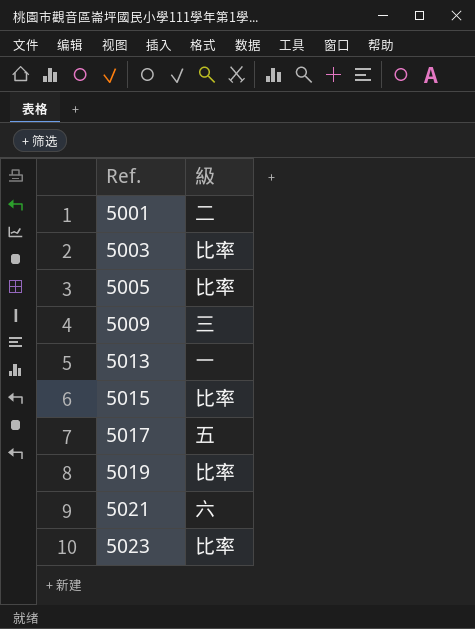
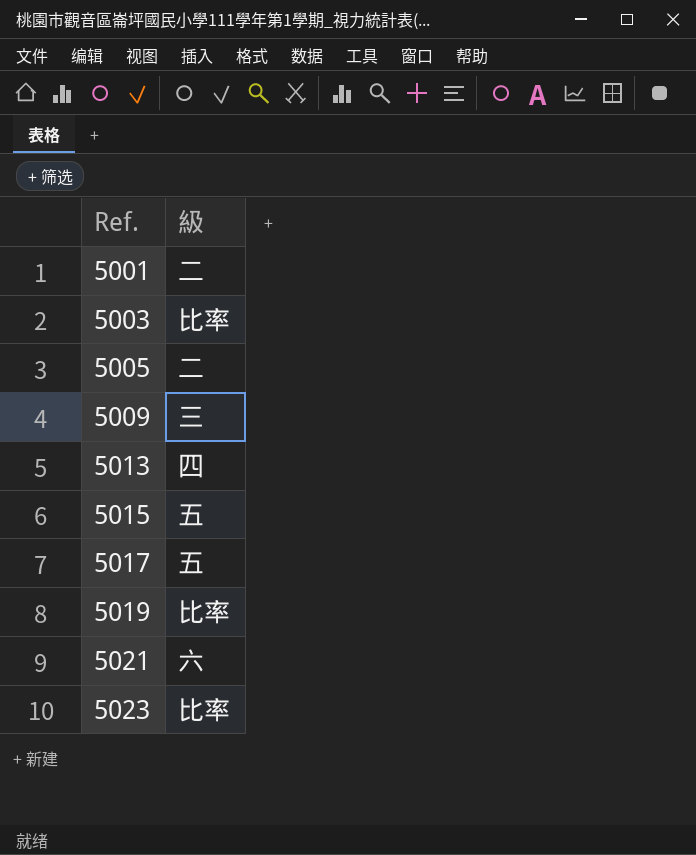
5005 | 級: 比率 -> 二
5013 | 級: 一 -> 四
5015 | 級: 比率 -> 五

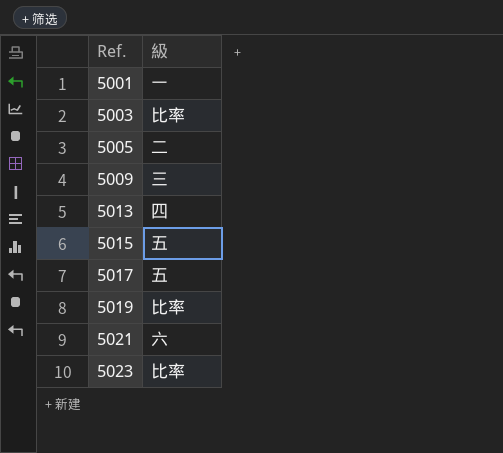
5001 | 級: 二 -> 一

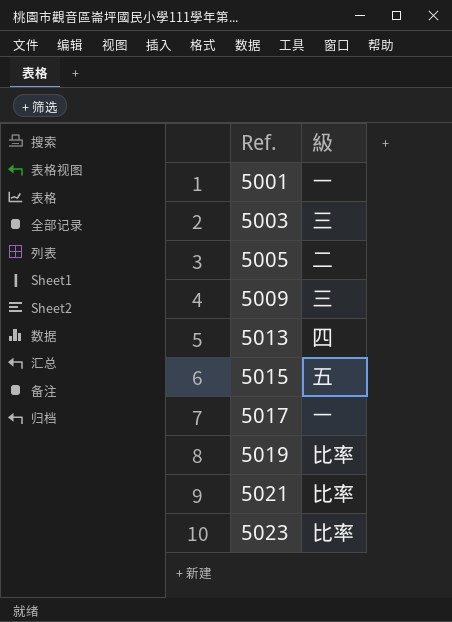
5003 | 級: 比率 -> 三
5017 | 級: 五 -> 一
5021 | 級: 六 -> 比率

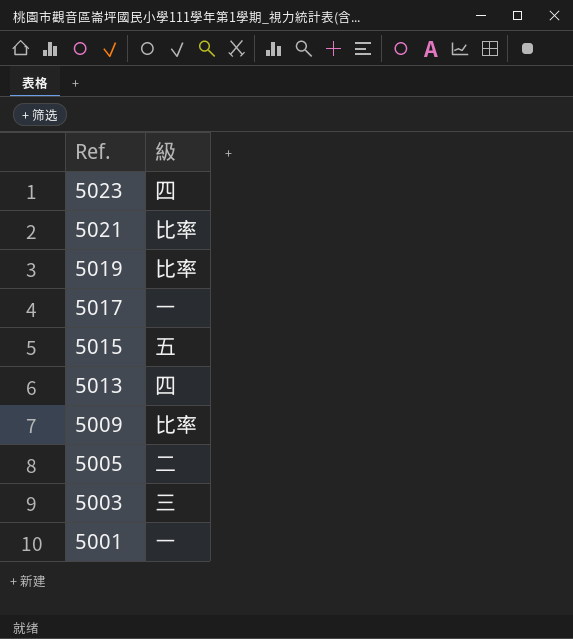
row order: Ref. ascending -> Ref. descending
5023 | 級: 比率 -> 四
5009 | 級: 三 -> 比率

